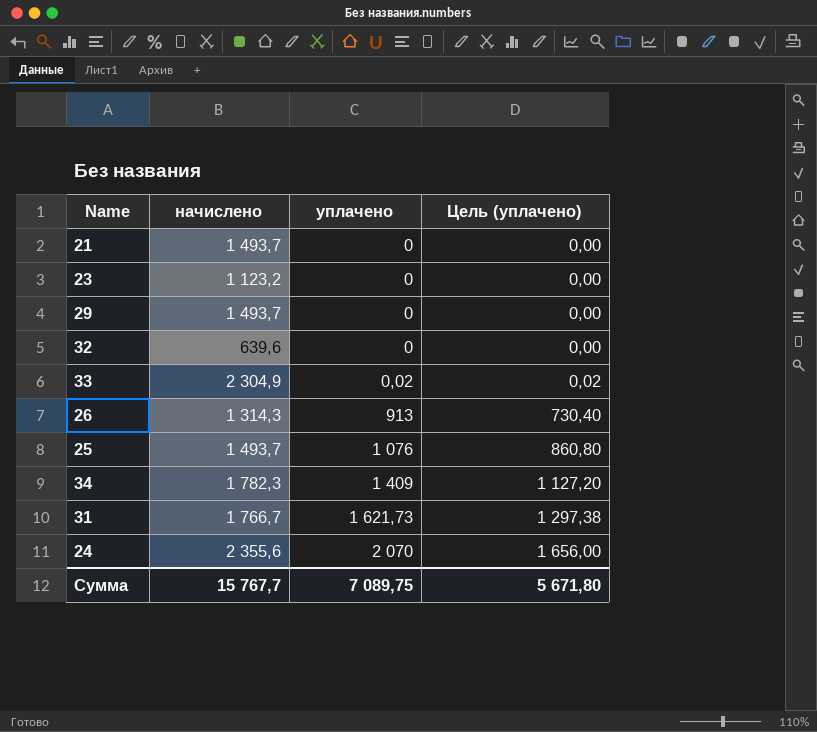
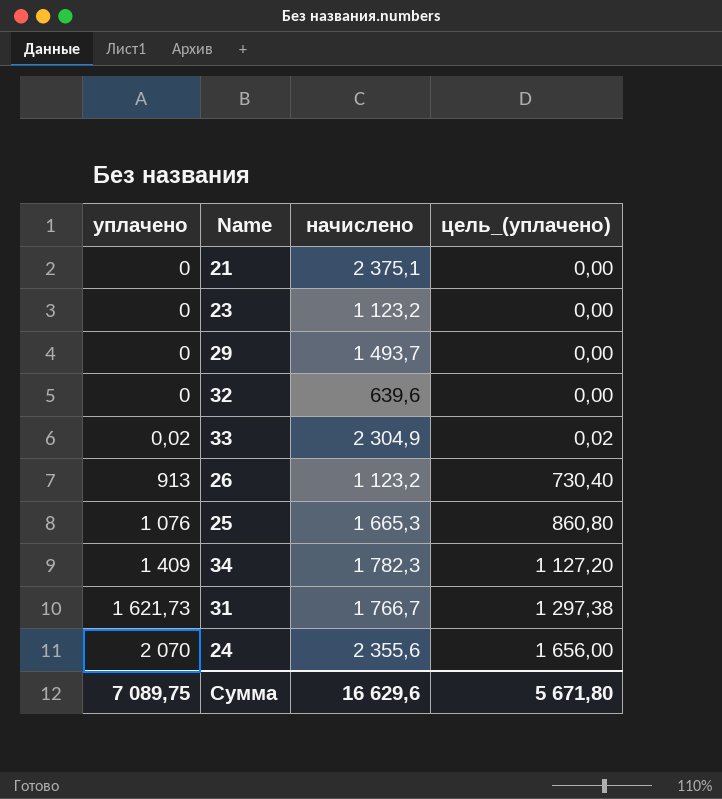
column уплачено | position: 3 -> 1
column name: Цель (уплачено) -> цель_(уплачено)
21 | начислено: 1 493,7 -> 2 375,1
26 | начислено: 1 314,3 -> 1 123,2
25 | начислено: 1 493,7 -> 1 665,3
Сумма | начислено: 15 767,7 -> 16 629,6

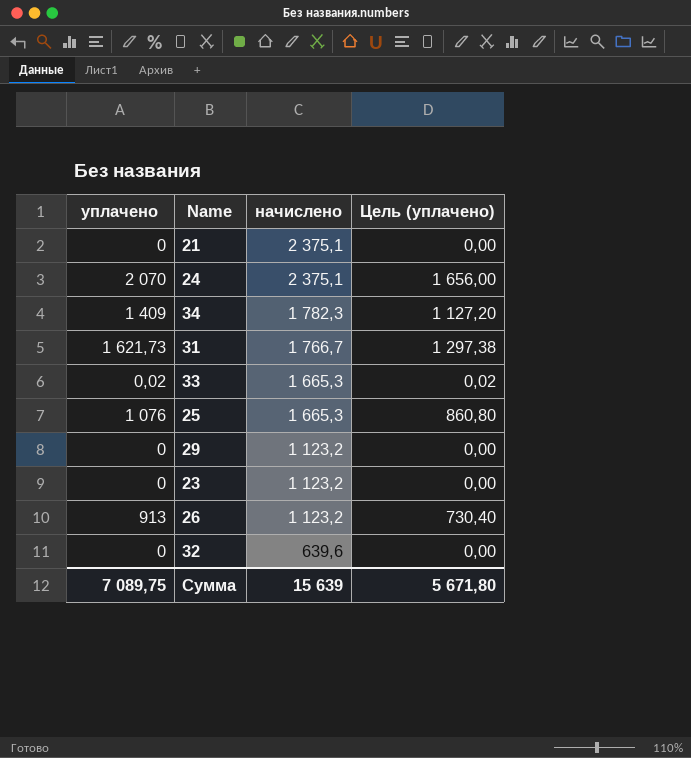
row order: уплачено ascending -> начислено descending
column name: цель_(уплачено) -> Цель (уплачено)
24 | начислено: 2 355,6 -> 2 375,1
33 | начислено: 2 304,9 -> 1 665,3
29 | начислено: 1 493,7 -> 1 123,2
Сумма | начислено: 16 629,6 -> 15 639

